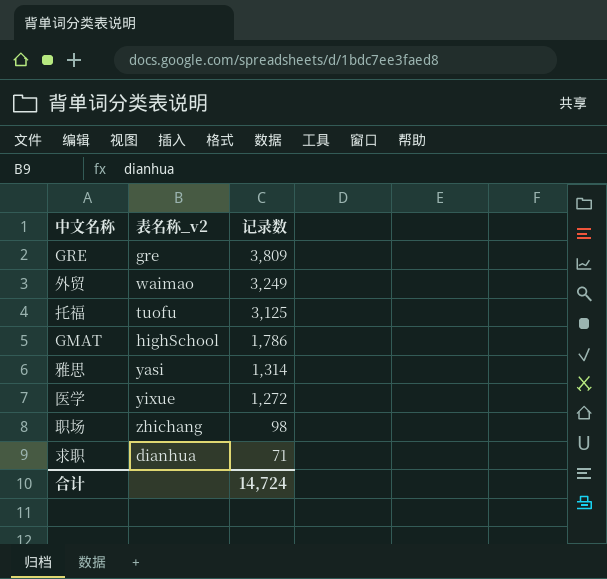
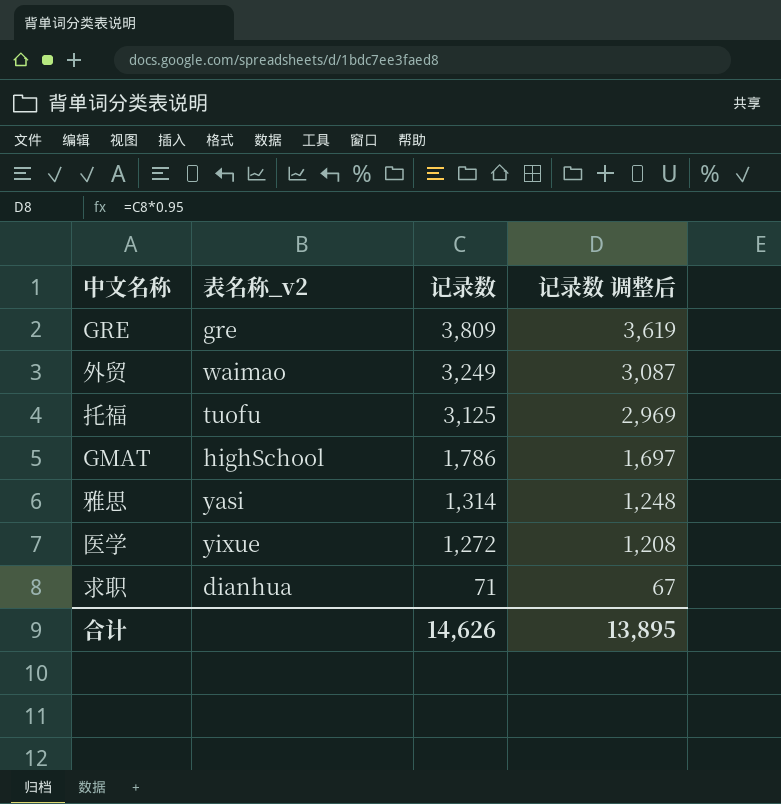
column 记录数 调整后 | formula: none -> [记录数] * 0.95
row 职场: zhichang | 98 -> none
合计 | 记录数: 14,724 -> 14,626

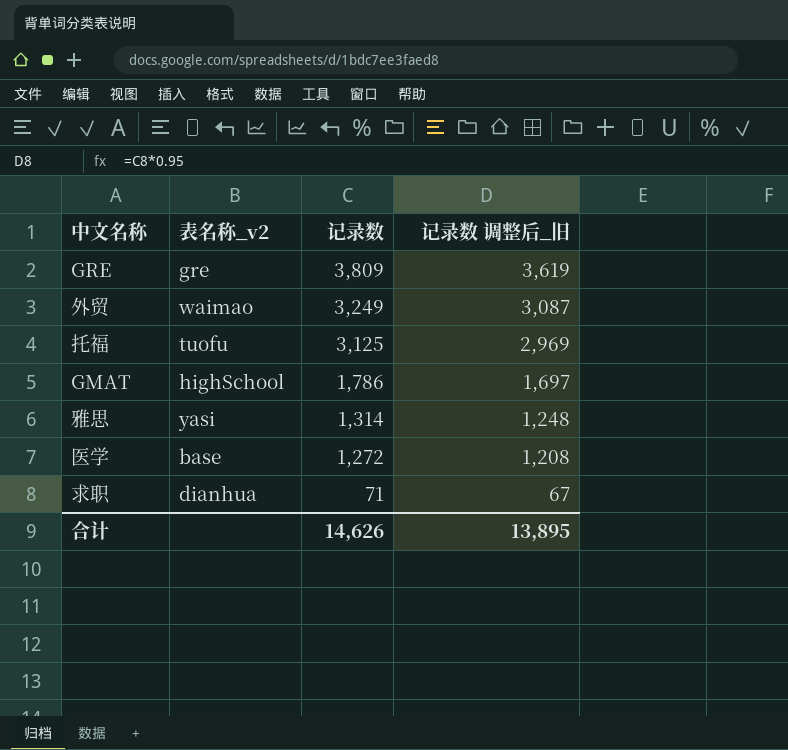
column name: 记录数 调整后 -> 记录数 调整后_旧
医学 | 表名称_v2: yixue -> base

